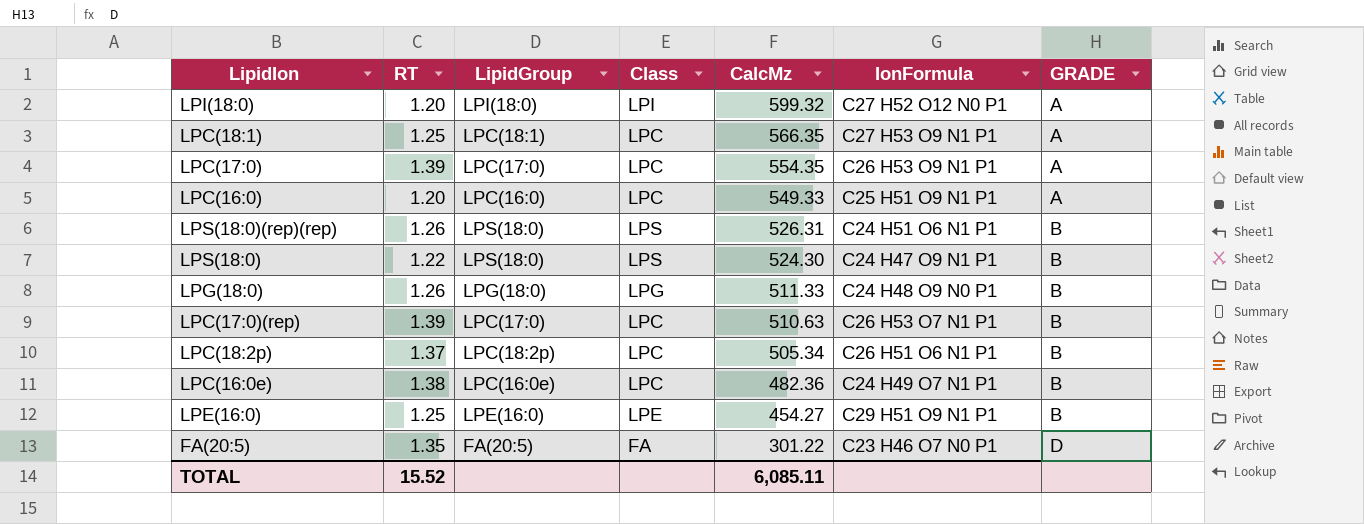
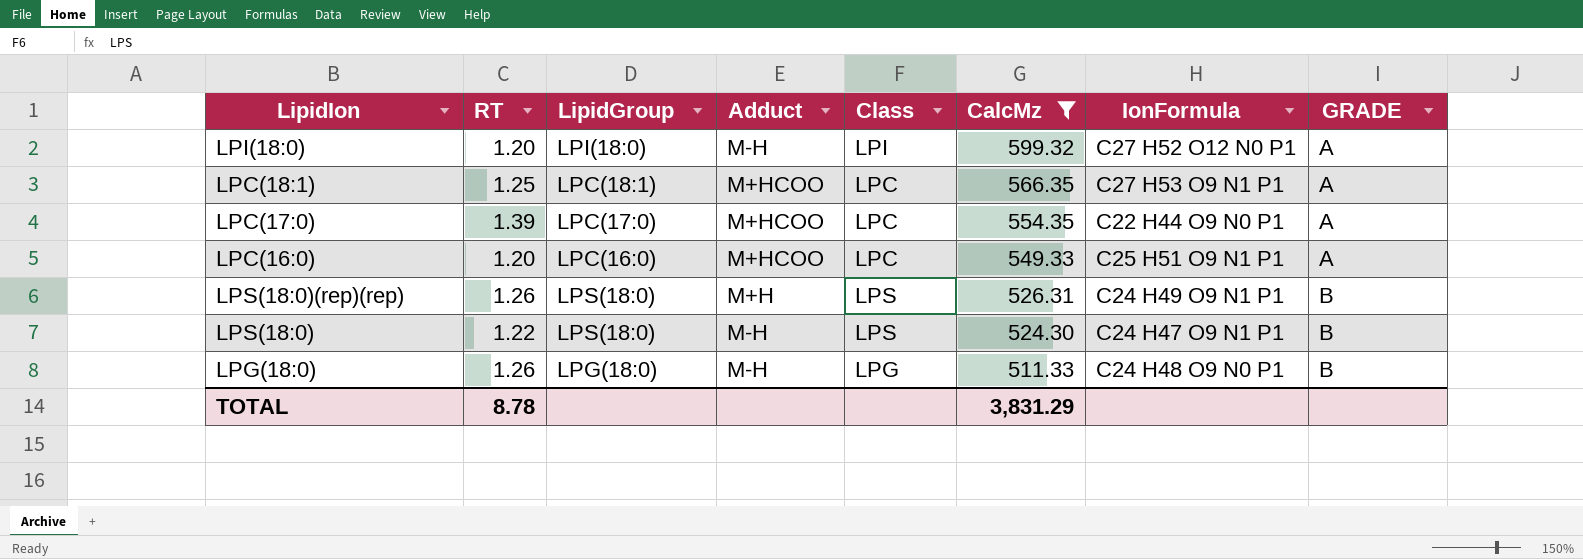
filter: none -> CalcMz >= 511.33
column Adduct | position: none -> 4
LPC(17:0) | IonFormula: C26 H53 O9 N1 P1 -> C22 H44 O9 N0 P1
LPS(18:0)(rep)(rep) | IonFormula: C24 H51 O6 N1 P1 -> C24 H49 O9 N1 P1
TOTAL | RT: 15.52 -> 8.78
TOTAL | CalcMz: 6,085.11 -> 3,831.29

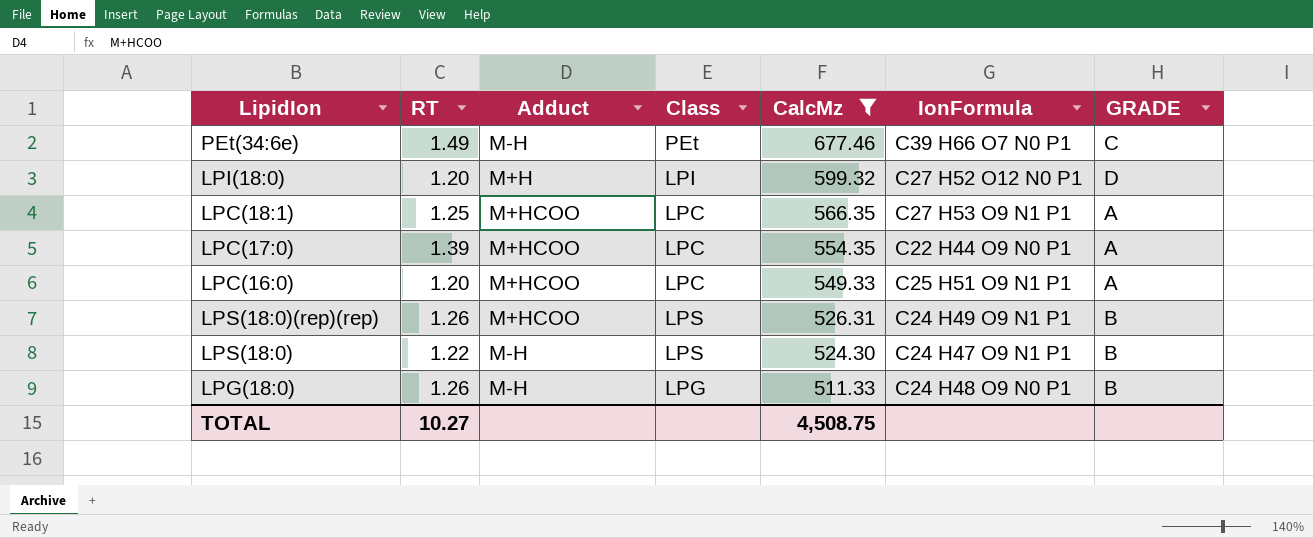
column LipidGroup | position: 3 -> none
row PEt(34:6e): none -> 1.49 | M-H | PEt | 677.46 | C39 H66 O7 N0 P1 | C
LPI(18:0) | Adduct: M-H -> M+H
LPI(18:0) | GRADE: A -> D
LPS(18:0)(rep)(rep) | Adduct: M+H -> M+HCOO
TOTAL | RT: 8.78 -> 10.27
TOTAL | CalcMz: 3,831.29 -> 4,508.75

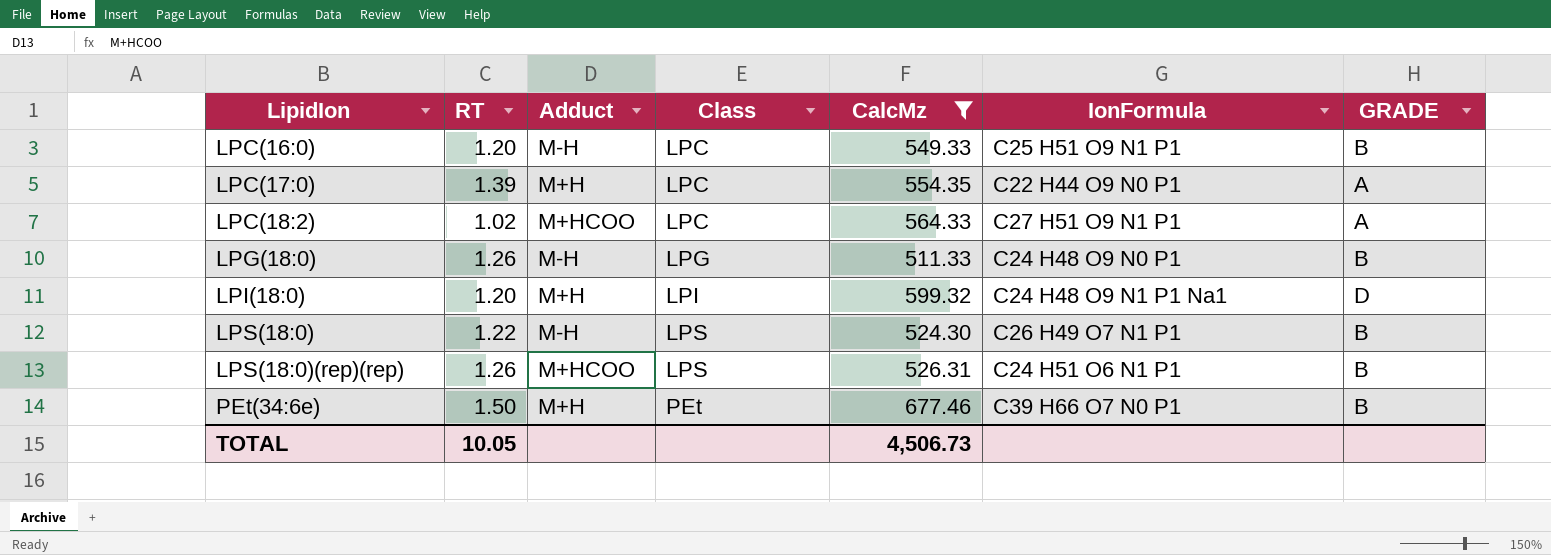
row order: CalcMz descending -> LipidIon ascending
row LPC(18:1): 1.25 | M+HCOO | LPC | 566.35 | C27 H53 O9 N1 P1 | A -> none
LPC(16:0) | Adduct: M+HCOO -> M-H
LPC(16:0) | GRADE: A -> B
LPC(17:0) | Adduct: M+HCOO -> M+H
row LPC(18:2): none -> 1.02 | M+HCOO | LPC | 564.33 | C27 H51 O9 N1 P1 | A
LPI(18:0) | IonFormula: C27 H52 O12 N0 P1 -> C24 H48 O9 N1 P1 Na1
LPS(18:0) | IonFormula: C24 H47 O9 N1 P1 -> C26 H49 O7 N1 P1
LPS(18:0)(rep)(rep) | IonFormula: C24 H49 O9 N1 P1 -> C24 H51 O6 N1 P1
PEt(34:6e) | RT: 1.49 -> 1.50
PEt(34:6e) | Adduct: M-H -> M+H
PEt(34:6e) | GRADE: C -> B
TOTAL | RT: 10.27 -> 10.05
TOTAL | CalcMz: 4,508.75 -> 4,506.73

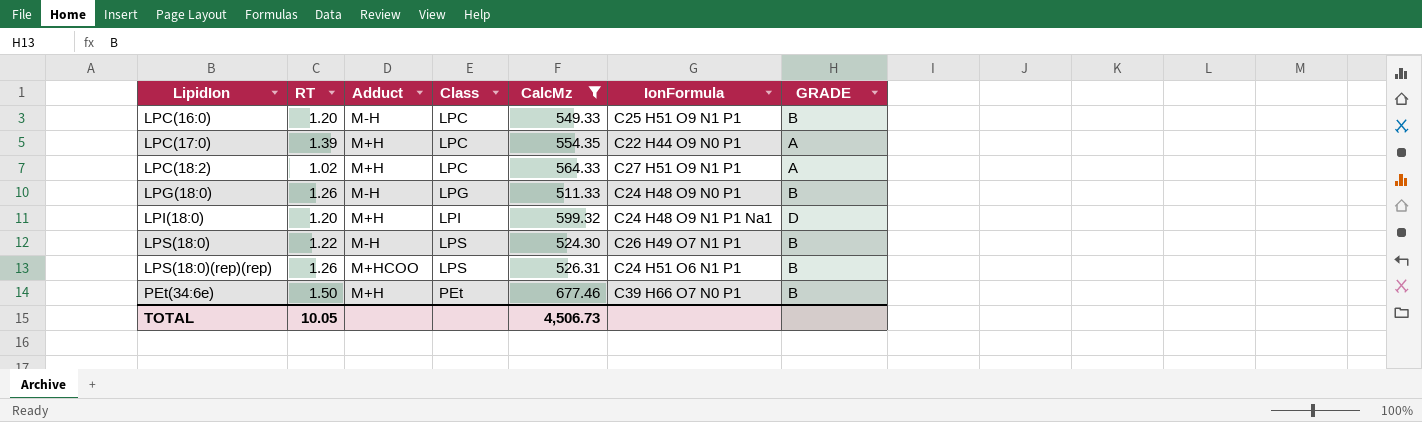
LPC(18:2) | Adduct: M+HCOO -> M+H

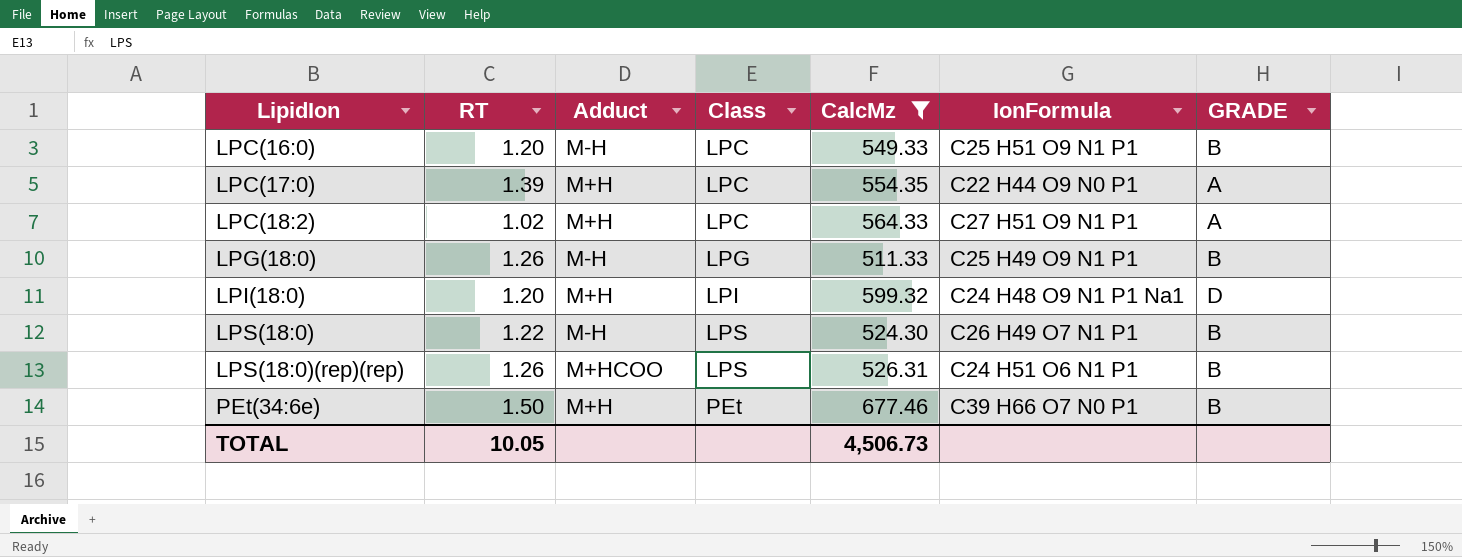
LPG(18:0) | IonFormula: C24 H48 O9 N0 P1 -> C25 H49 O9 N1 P1

